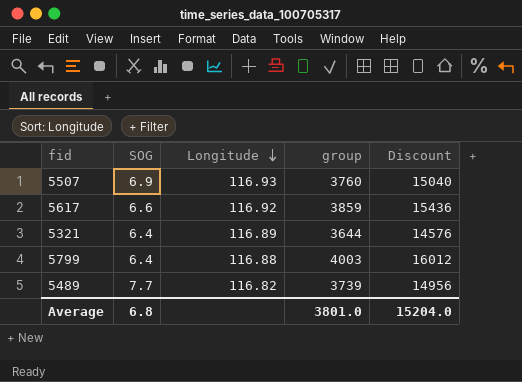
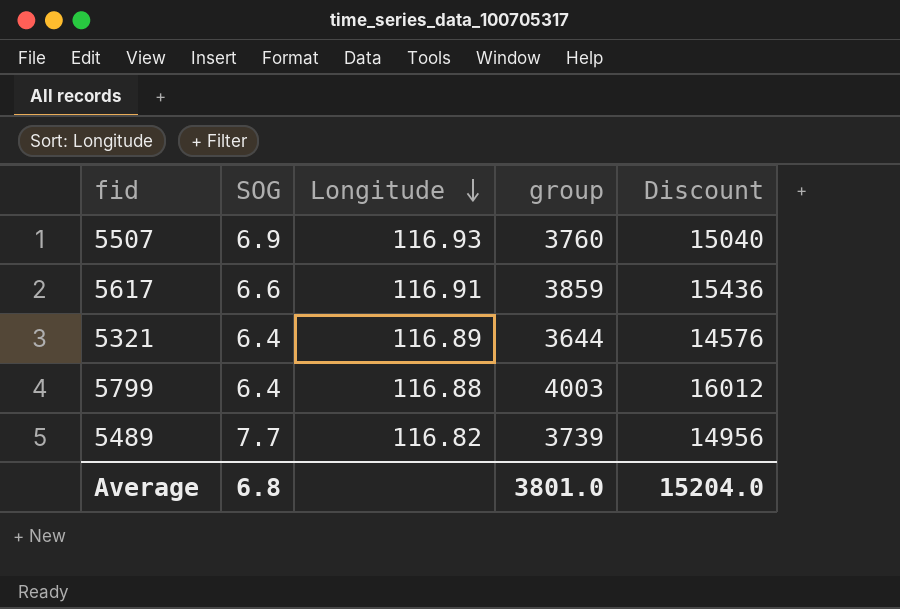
5617 | Longitude: 116.92 -> 116.91

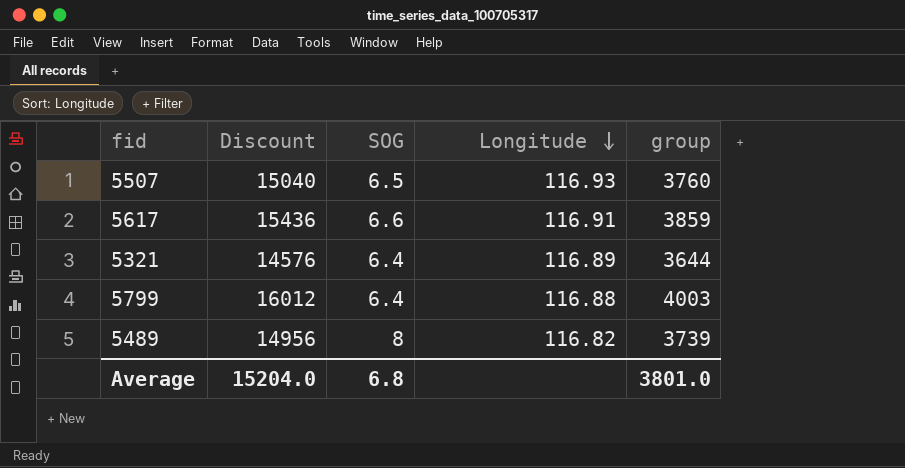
column Discount | position: 5 -> 2
5507 | SOG: 6.9 -> 6.5
5489 | SOG: 7.7 -> 8

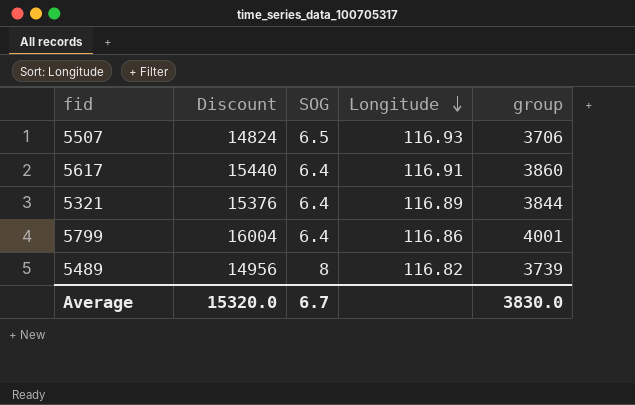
5507 | Discount: 15040 -> 14824
5507 | group: 3760 -> 3706
5617 | Discount: 15436 -> 15440
5617 | SOG: 6.6 -> 6.4
5617 | group: 3859 -> 3860
5321 | Discount: 14576 -> 15376
5321 | group: 3644 -> 3844
5799 | Discount: 16012 -> 16004
5799 | Longitude: 116.88 -> 116.86
5799 | group: 4003 -> 4001
Average | Discount: 15204.0 -> 15320.0
Average | SOG: 6.8 -> 6.7
Average | group: 3801.0 -> 3830.0

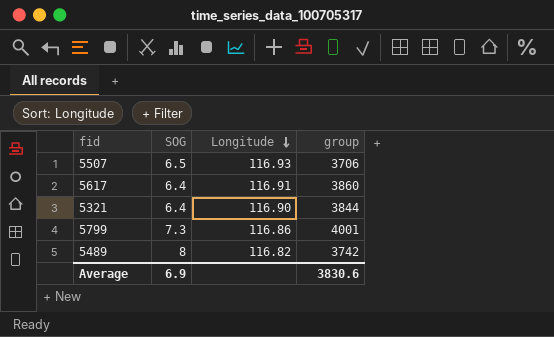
column Discount | formula: [group] * 4 -> none
5321 | Longitude: 116.89 -> 116.90
5799 | SOG: 6.4 -> 7.3
5489 | group: 3739 -> 3742
Average | SOG: 6.7 -> 6.9
Average | group: 3830.0 -> 3830.6

